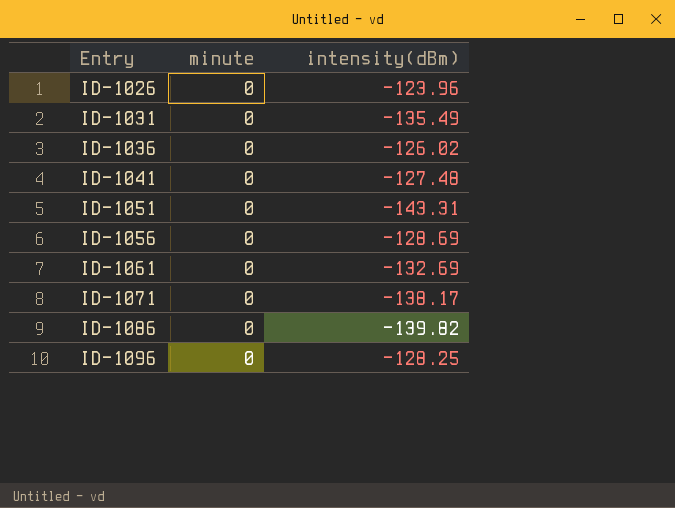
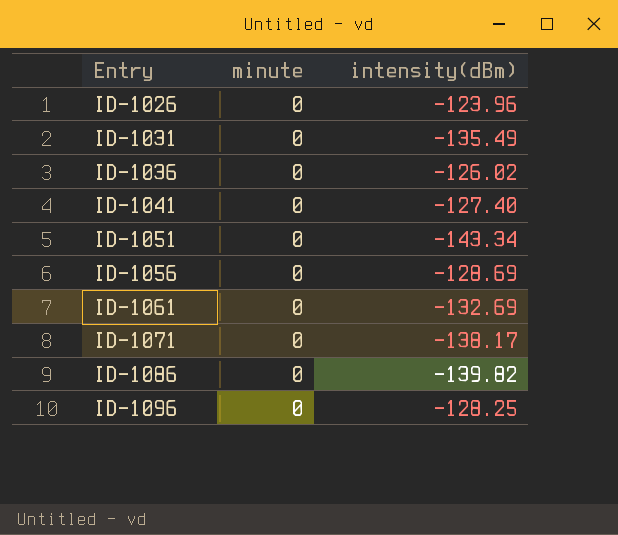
ID-1041 | intensity(dBm): -127.48 -> -127.40
ID-1051 | intensity(dBm): -143.31 -> -143.34

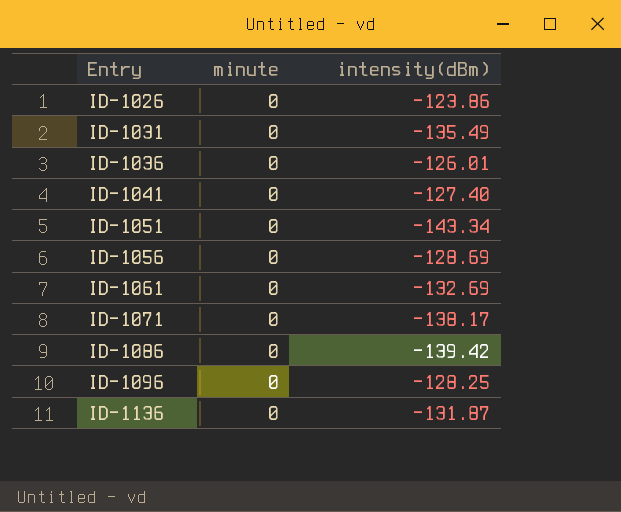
ID-1026 | intensity(dBm): -123.96 -> -123.86
ID-1036 | intensity(dBm): -126.02 -> -126.01
ID-1086 | intensity(dBm): -139.82 -> -139.42
row ID-1136: none -> 0 | -131.87

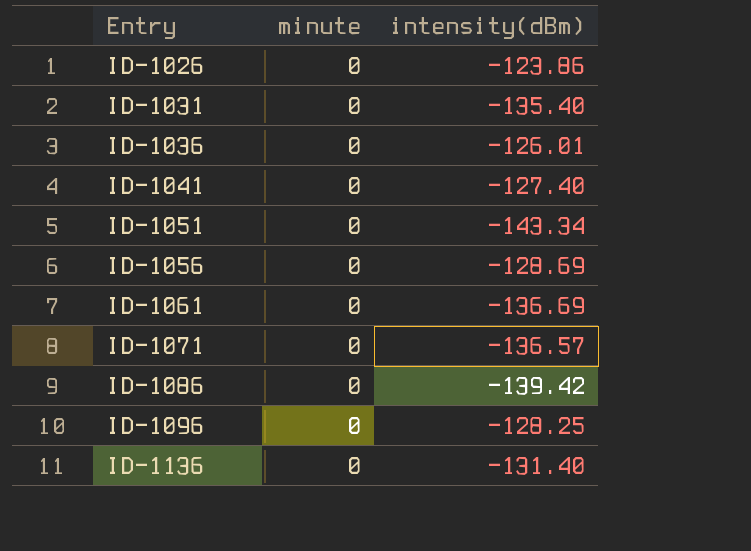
ID-1031 | intensity(dBm): -135.49 -> -135.40
ID-1061 | intensity(dBm): -132.69 -> -136.69
ID-1071 | intensity(dBm): -138.17 -> -136.57
ID-1136 | intensity(dBm): -131.87 -> -131.40

